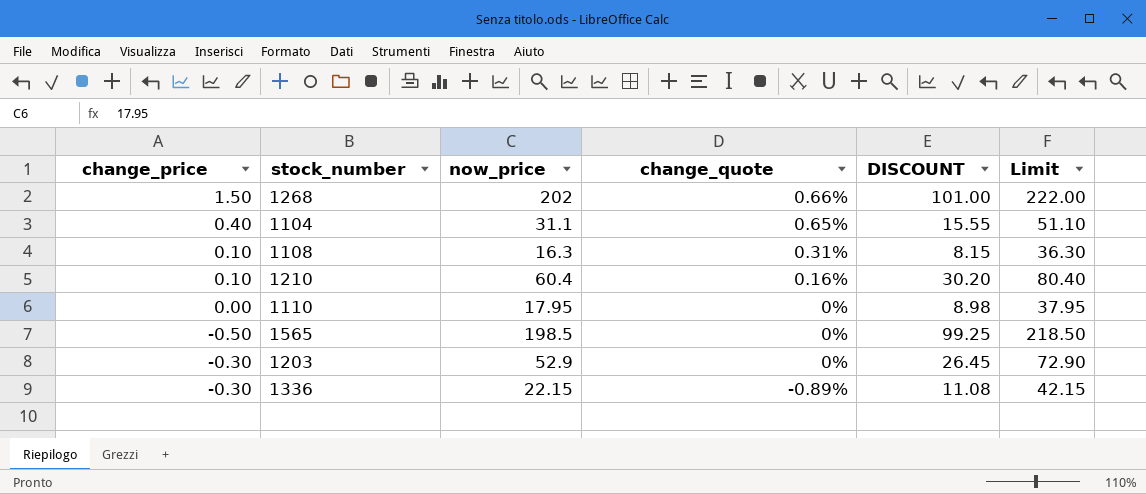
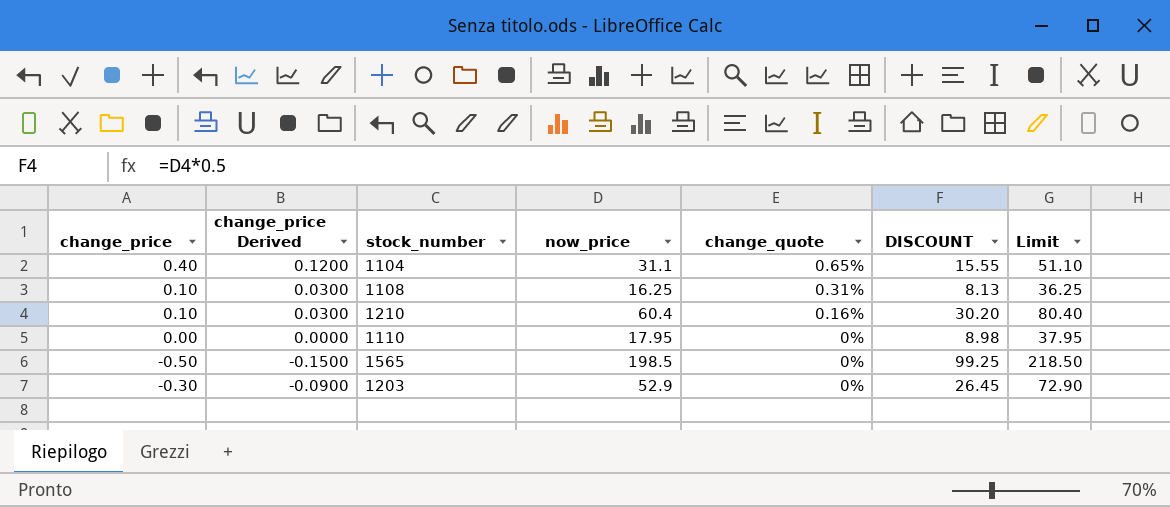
column change_price Derived | formula: none -> [change_price] * 0.3
row 1268: 1.50 | 202 | 0.66% | 101.00 | 222.00 -> none
row 1336: -0.30 | 22.15 | -0.89% | 11.08 | 42.15 -> none
1108 | now_price: 16.3 -> 16.25
1108 | DISCOUNT: 8.15 -> 8.13
1108 | Limit: 36.30 -> 36.25

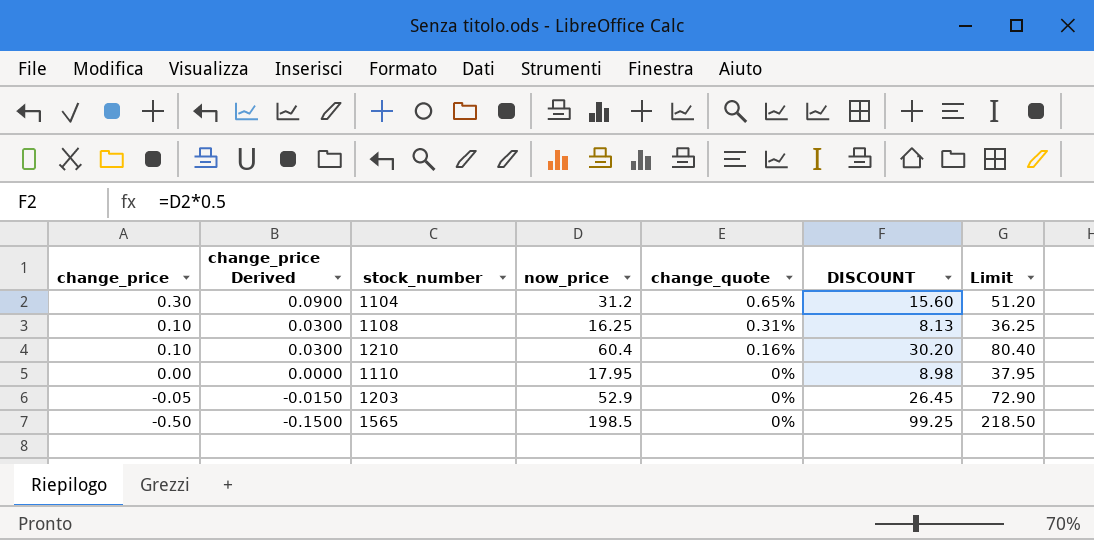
row order: change_quote descending -> change_price descending
1104 | change_price: 0.40 -> 0.30
1104 | change_price Derived: 0.1200 -> 0.0900
1104 | now_price: 31.1 -> 31.2
1104 | DISCOUNT: 15.55 -> 15.60
1104 | Limit: 51.10 -> 51.20
1203 | change_price: -0.30 -> -0.05
1203 | change_price Derived: -0.0900 -> -0.0150

